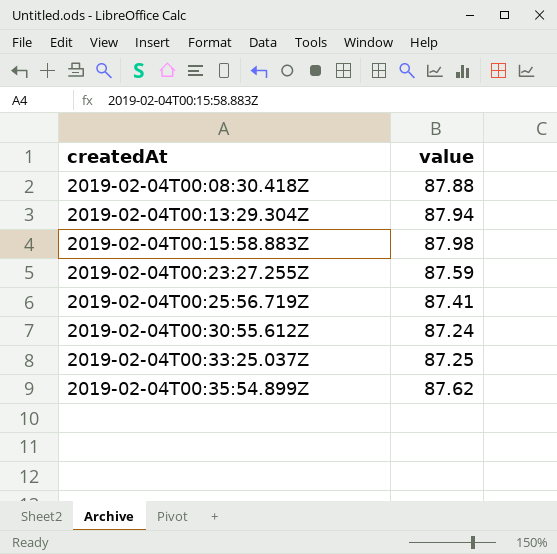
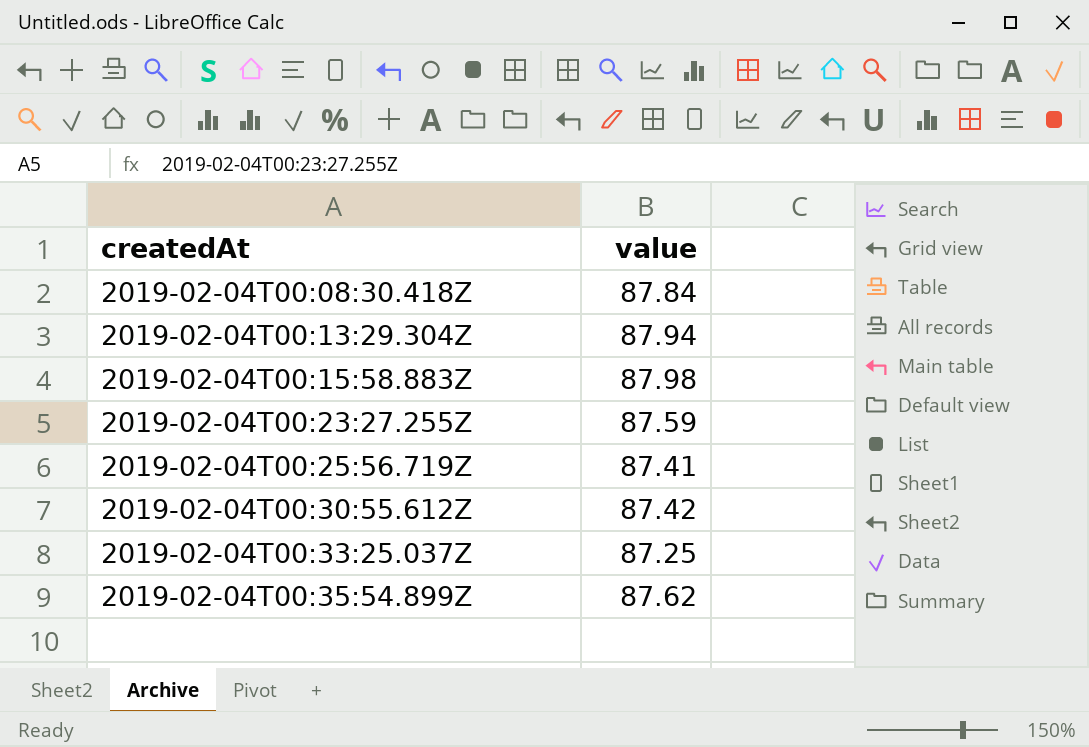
2019-02-04T00:08:30.418Z | value: 87.88 -> 87.84
2019-02-04T00:30:55.612Z | value: 87.24 -> 87.42

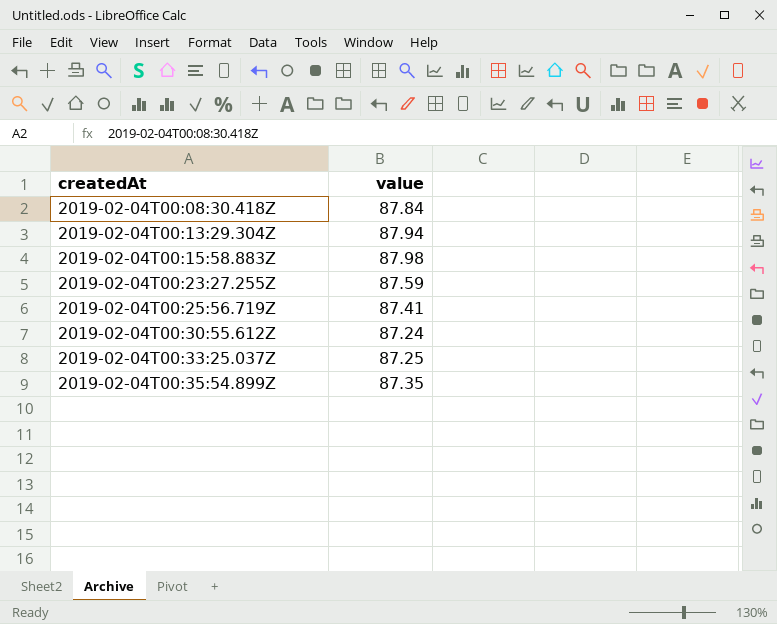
2019-02-04T00:30:55.612Z | value: 87.42 -> 87.24
2019-02-04T00:35:54.899Z | value: 87.62 -> 87.35

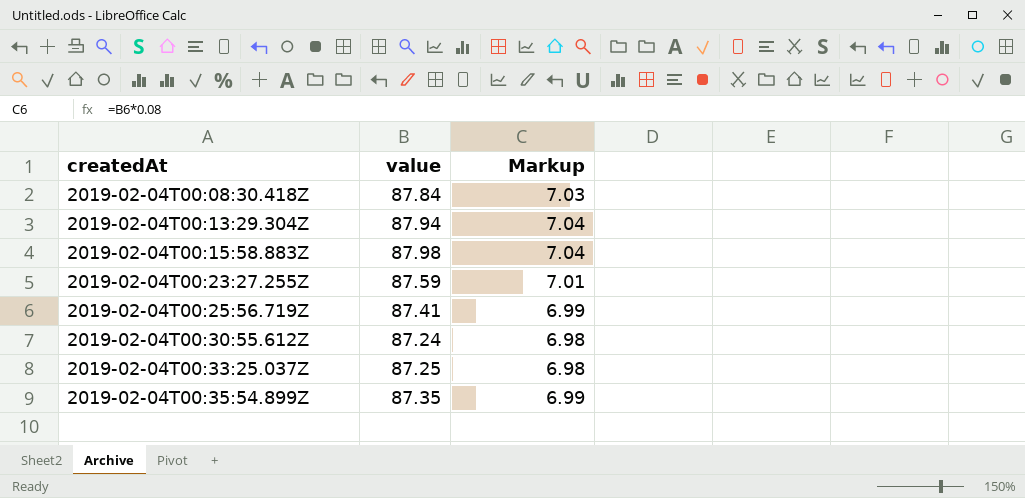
column Markup | formula: none -> [value] * 0.08

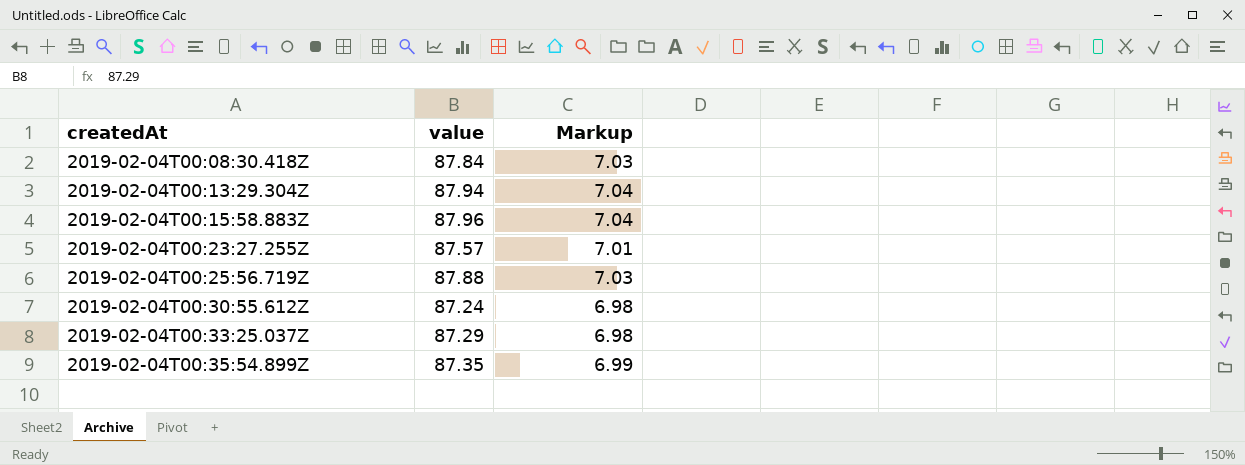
2019-02-04T00:15:58.883Z | value: 87.98 -> 87.96
2019-02-04T00:23:27.255Z | value: 87.59 -> 87.57
2019-02-04T00:25:56.719Z | value: 87.41 -> 87.88
2019-02-04T00:25:56.719Z | Markup: 6.99 -> 7.03
2019-02-04T00:33:25.037Z | value: 87.25 -> 87.29

